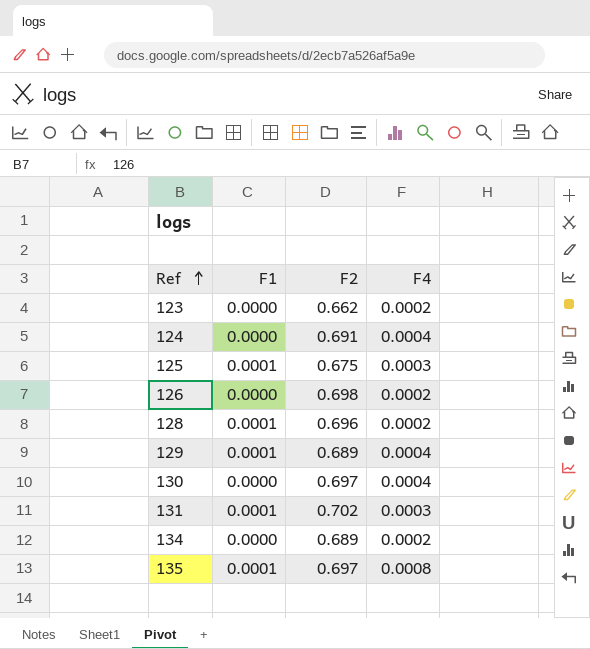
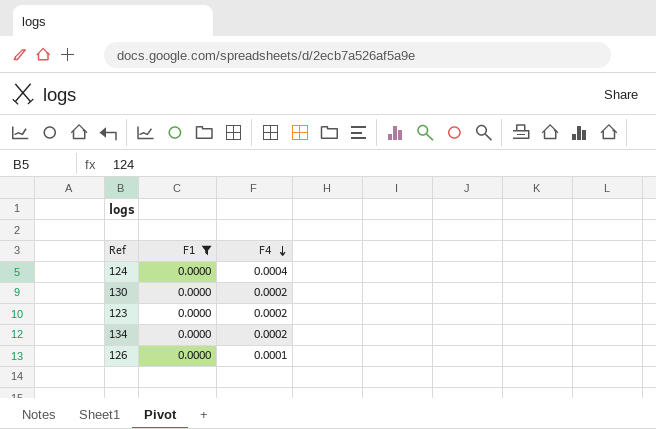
filter: none -> F1 = 0.0000
row order: Ref ascending -> F4 descending
column F2 | position: 3 -> none
130 | F4: 0.0004 -> 0.0002
126 | F4: 0.0002 -> 0.0001

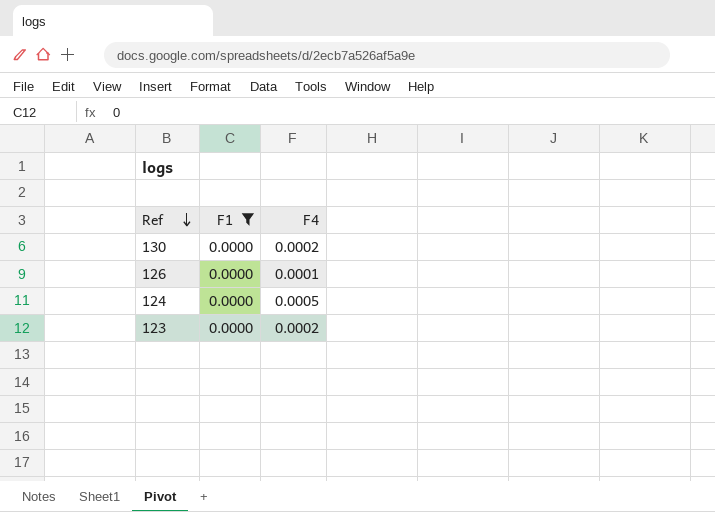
row order: F4 descending -> Ref descending
row 134: 0.0000 | 0.0002 -> none
124 | F4: 0.0004 -> 0.0005

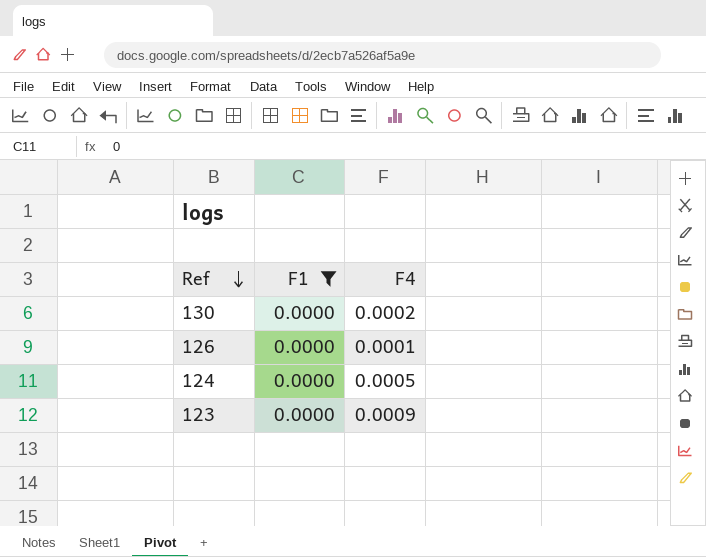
123 | F4: 0.0002 -> 0.0009

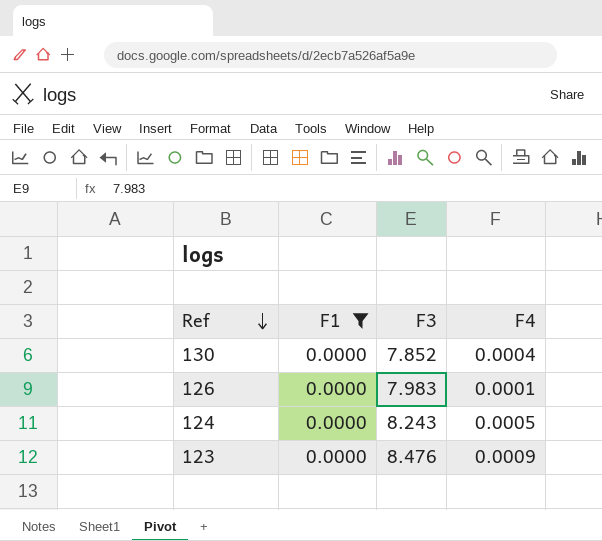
column F3 | position: none -> 3
130 | F4: 0.0002 -> 0.0004

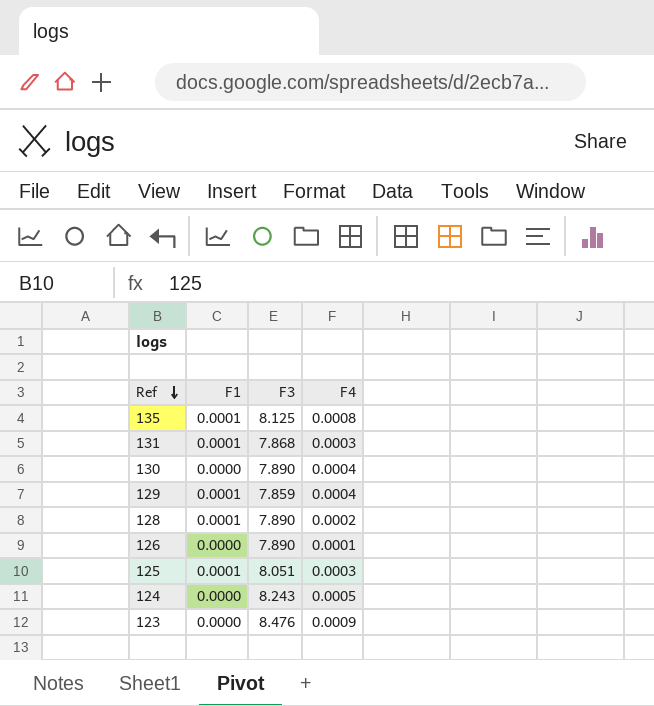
filter: F1 = 0.0000 -> none
130 | F3: 7.852 -> 7.890
126 | F3: 7.983 -> 7.890

